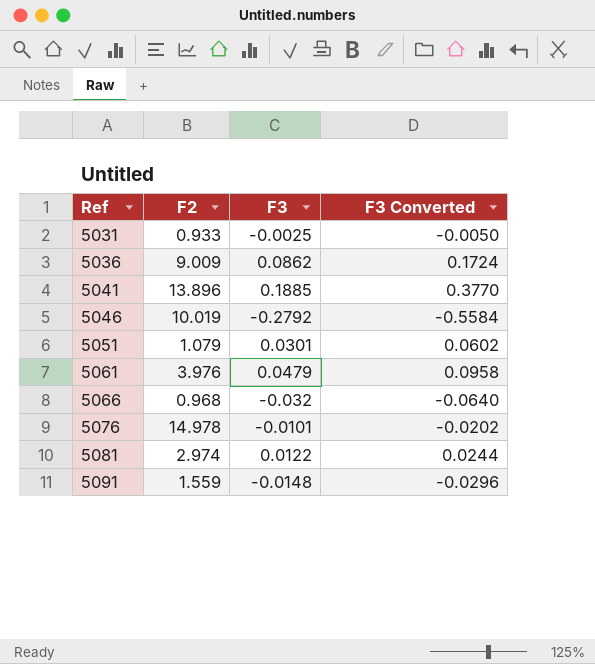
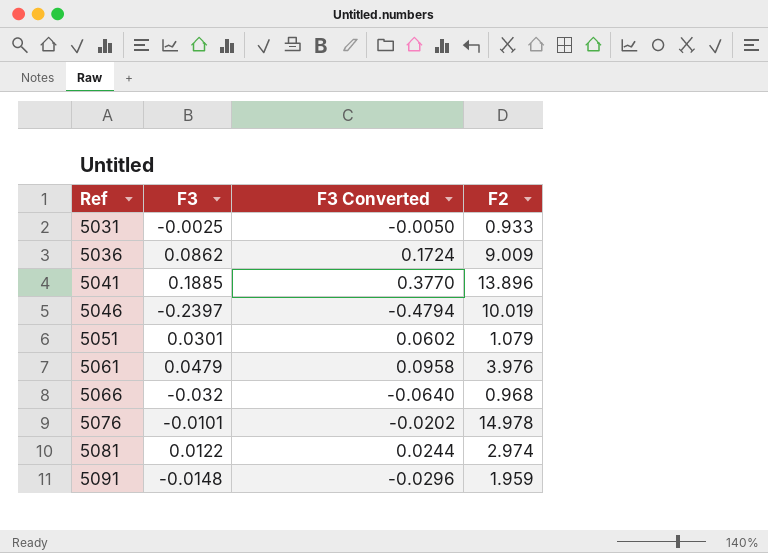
column F2 | position: 2 -> 4
5046 | F3: -0.2792 -> -0.2397
5046 | F3 Converted: -0.5584 -> -0.4794
5091 | F2: 1.559 -> 1.959

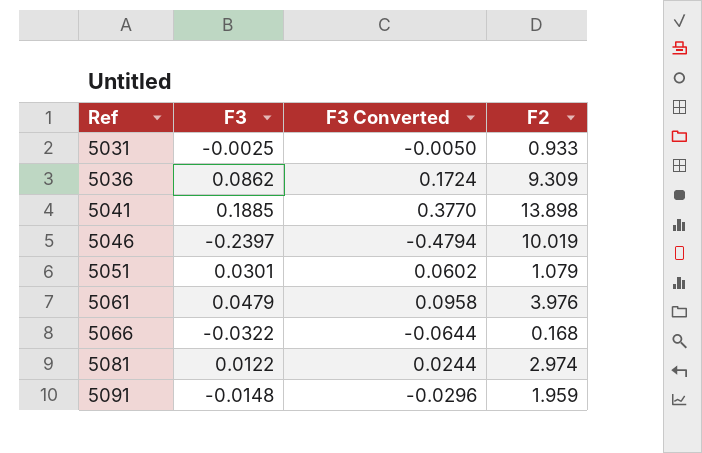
row 5076: -0.0101 | -0.0202 | 14.978 -> none
5036 | F2: 9.009 -> 9.309
5041 | F2: 13.896 -> 13.898
5066 | F3: -0.032 -> -0.0322
5066 | F3 Converted: -0.0640 -> -0.0644
5066 | F2: 0.968 -> 0.168

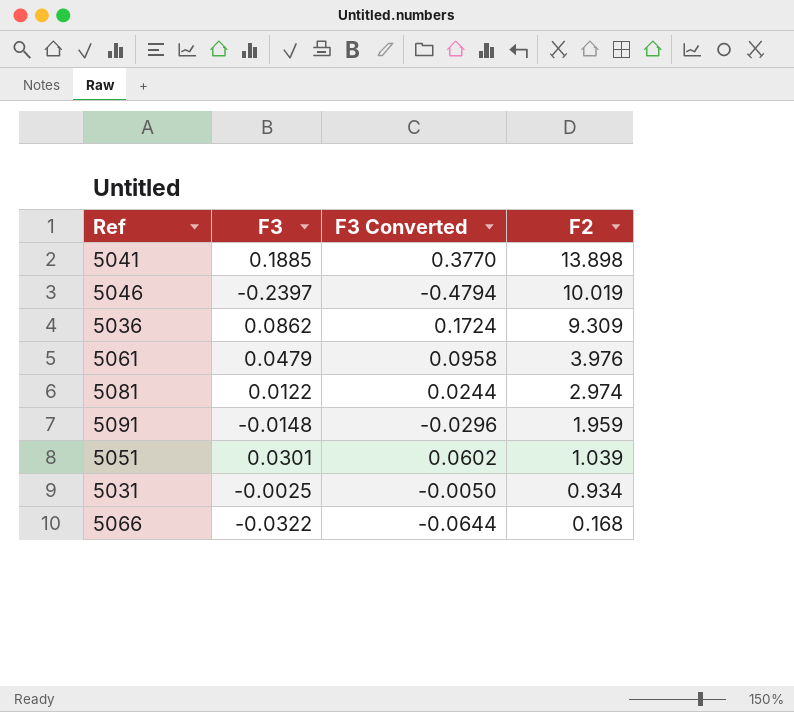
row order: Ref ascending -> F2 descending
5051 | F2: 1.079 -> 1.039
5031 | F2: 0.933 -> 0.934

